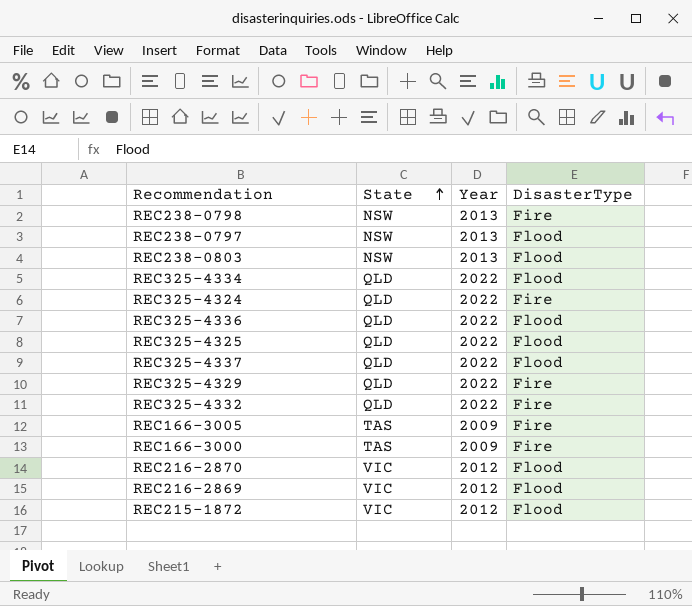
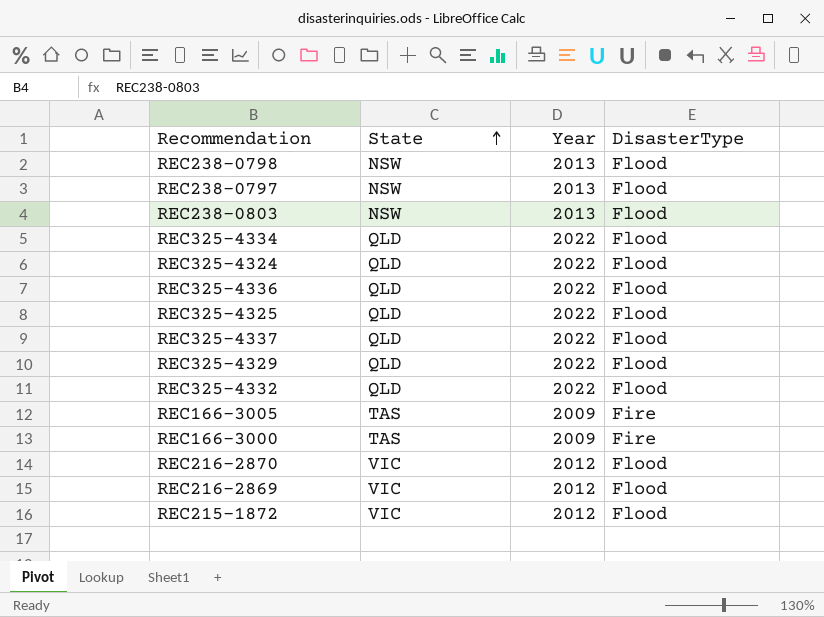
REC238-0798 | DisasterType: Fire -> Flood
REC325-4324 | DisasterType: Fire -> Flood
REC325-4329 | DisasterType: Fire -> Flood
REC325-4332 | DisasterType: Fire -> Flood

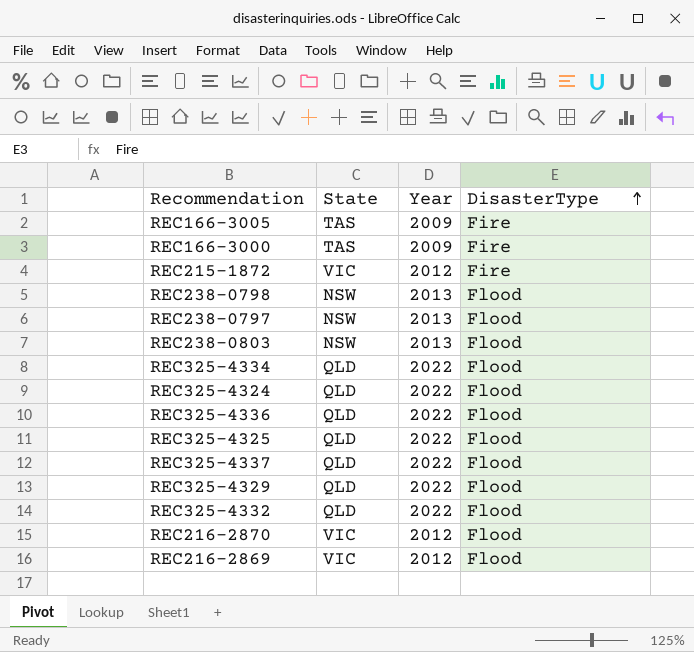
row order: State ascending -> DisasterType ascending
REC215-1872 | DisasterType: Flood -> Fire

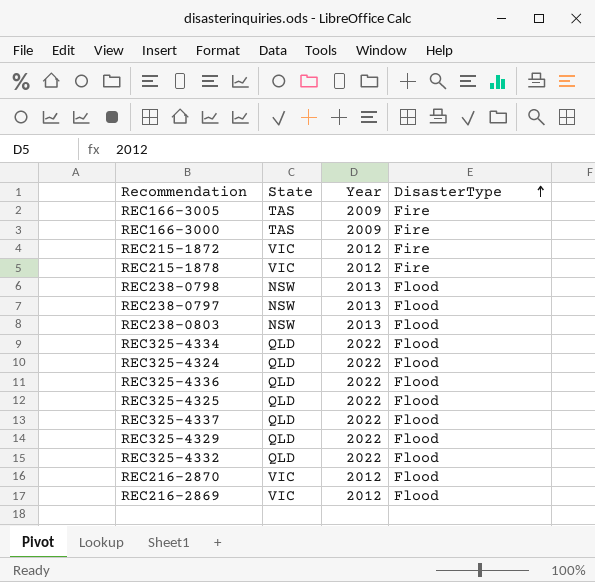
row REC215-1878: none -> VIC | 2012 | Fire

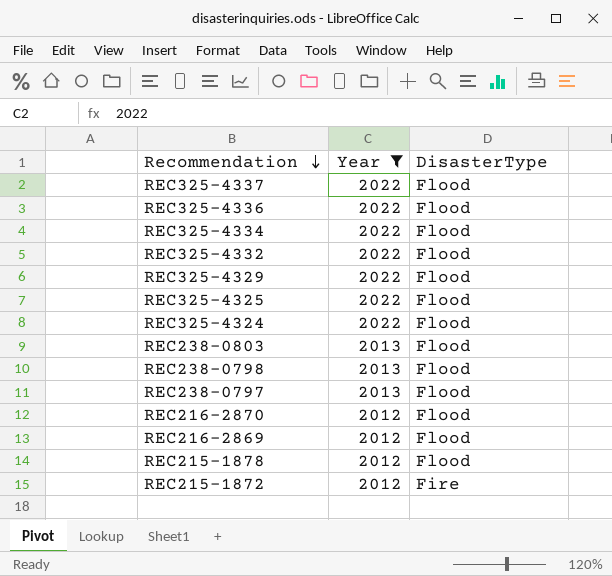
filter: none -> Year != 2009
row order: DisasterType ascending -> Recommendation descending
column State | position: 2 -> none
REC215-1878 | DisasterType: Fire -> Flood

